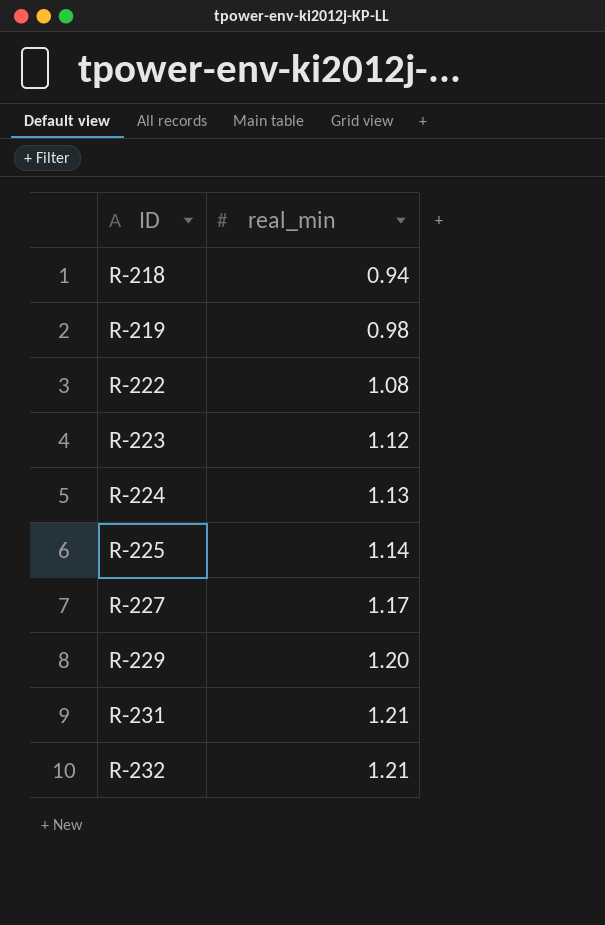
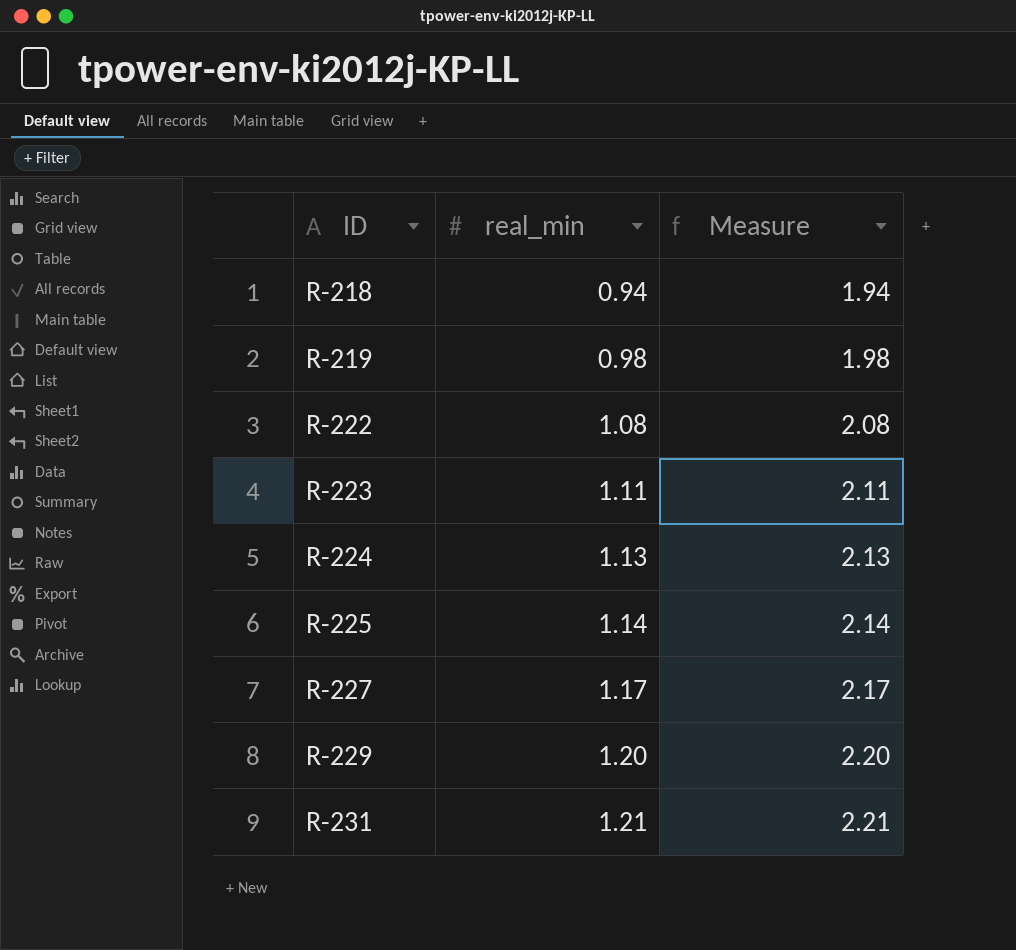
column Measure | formula: none -> [real_min] + 1
row R-232: 1.21 -> none
R-223 | real_min: 1.12 -> 1.11

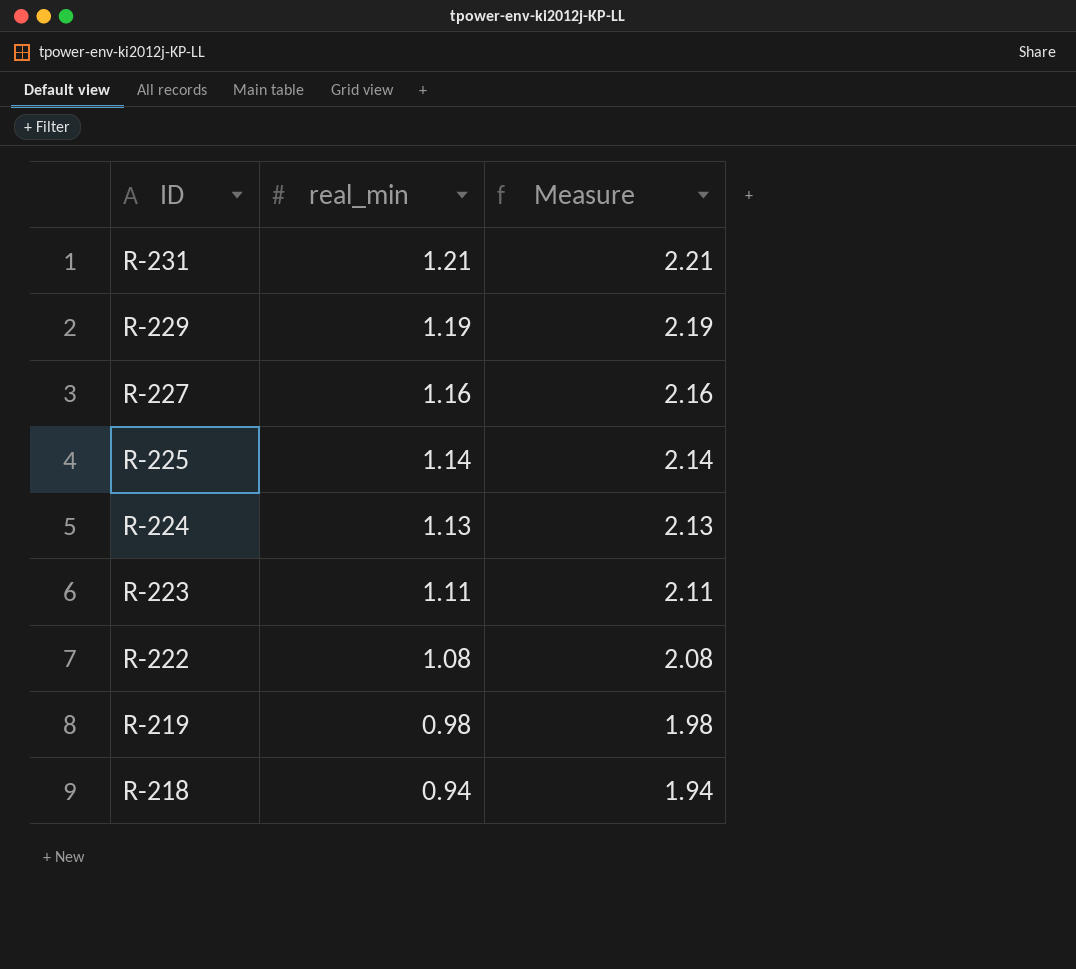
row order: ID ascending -> ID descending
R-229 | real_min: 1.20 -> 1.19
R-229 | Measure: 2.20 -> 2.19
R-227 | real_min: 1.17 -> 1.16
R-227 | Measure: 2.17 -> 2.16

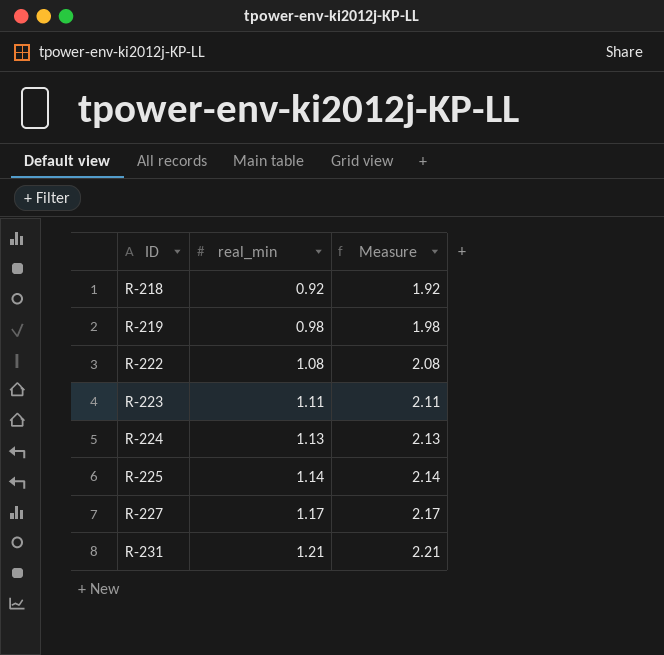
row order: ID descending -> ID ascending
row R-229: 1.19 | 2.19 -> none
R-218 | real_min: 0.94 -> 0.92
R-218 | Measure: 1.94 -> 1.92
R-227 | real_min: 1.16 -> 1.17
R-227 | Measure: 2.16 -> 2.17

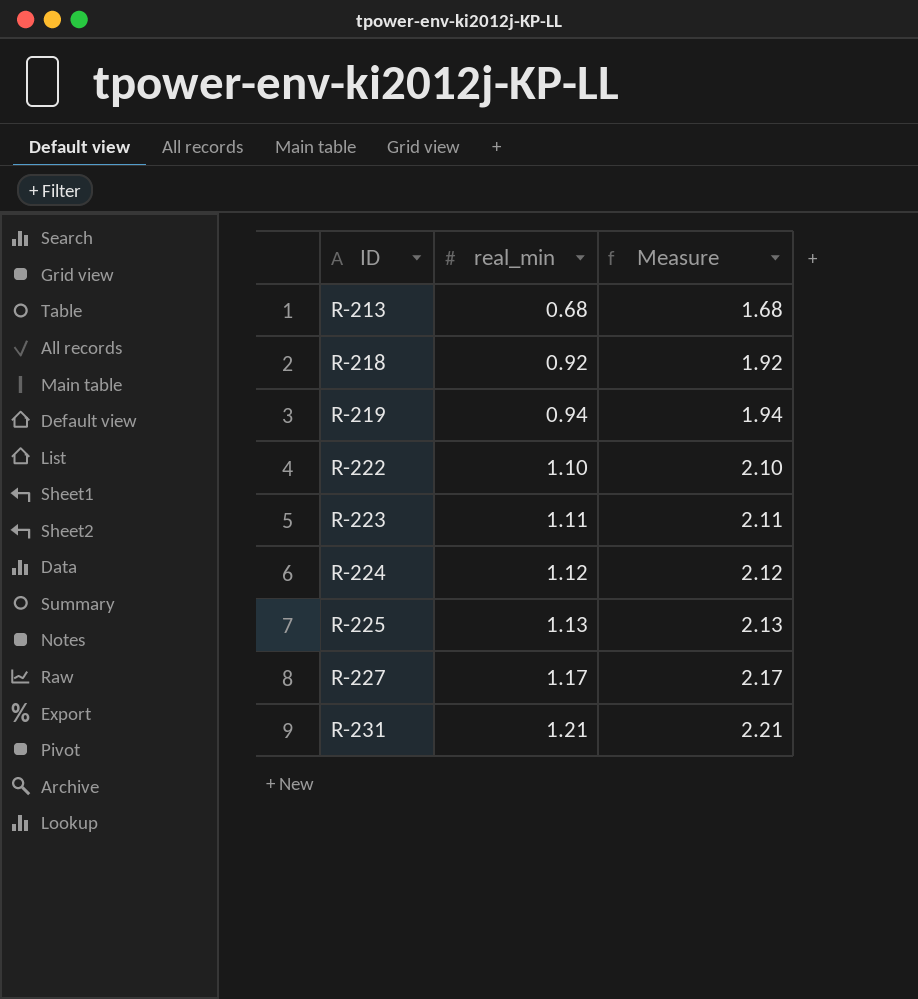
row R-213: none -> 0.68 | 1.68
R-219 | real_min: 0.98 -> 0.94
R-219 | Measure: 1.98 -> 1.94
R-222 | real_min: 1.08 -> 1.10
R-222 | Measure: 2.08 -> 2.10
R-224 | real_min: 1.13 -> 1.12
R-224 | Measure: 2.13 -> 2.12
R-225 | real_min: 1.14 -> 1.13
R-225 | Measure: 2.14 -> 2.13

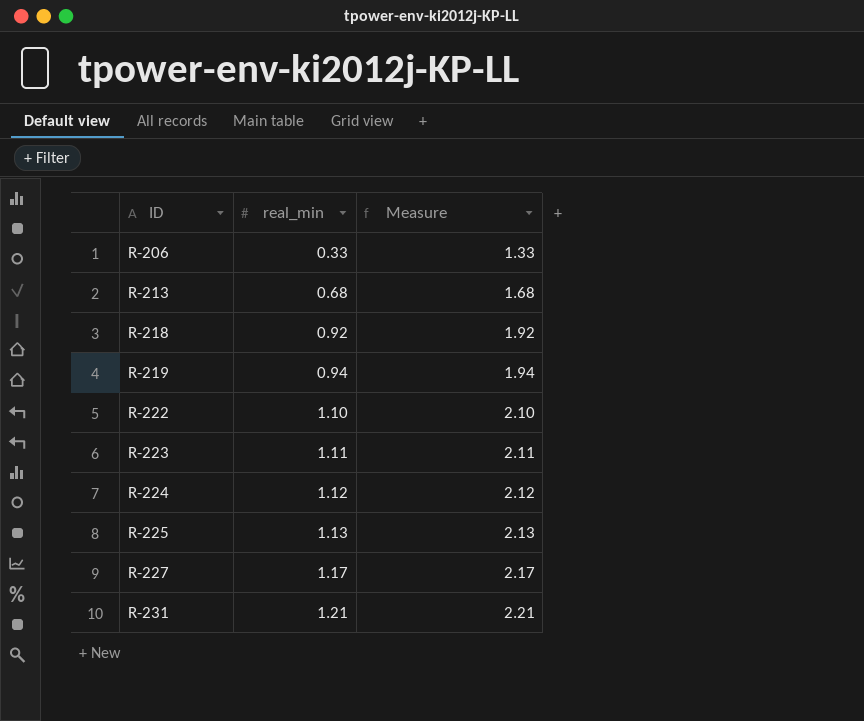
row R-206: none -> 0.33 | 1.33

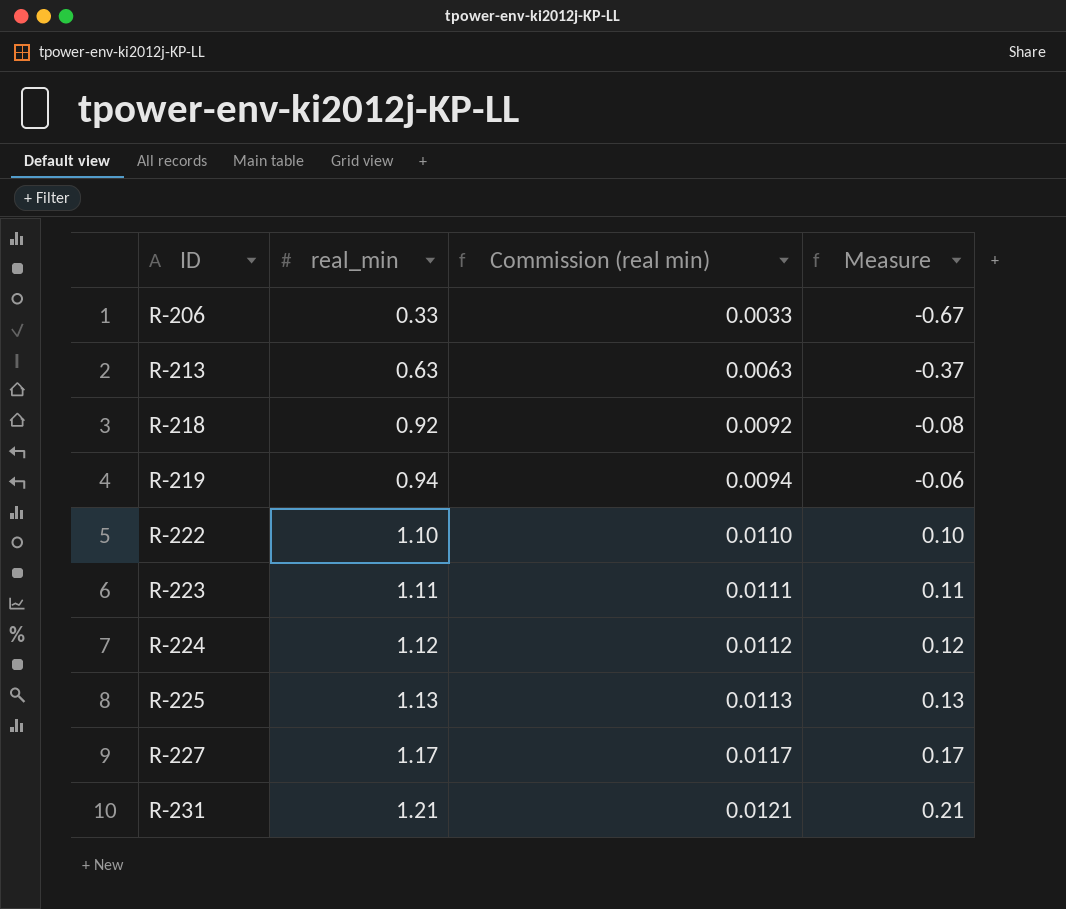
column Commission (real min) | formula: none -> [real_min] * 0.01
column Measure | formula: [real_min] + 1 -> [real_min] - 1
R-213 | real_min: 0.68 -> 0.63

